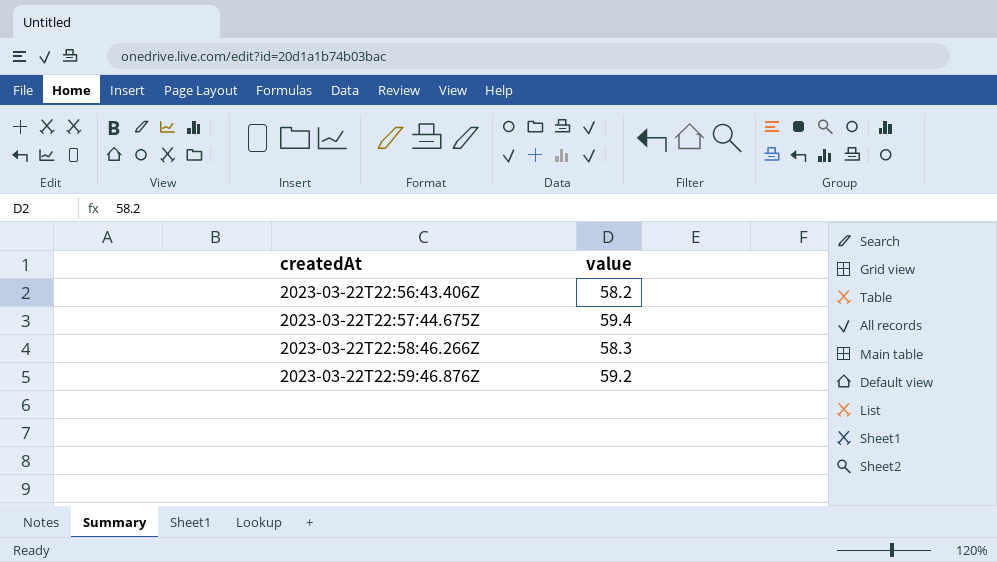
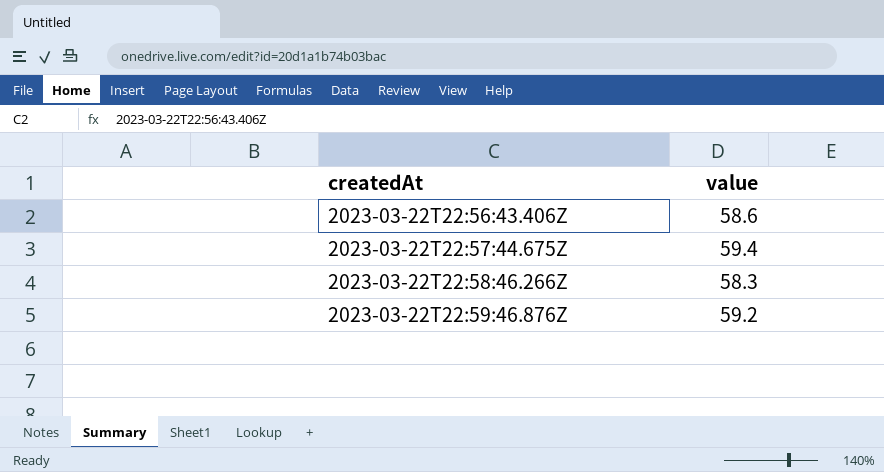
2023-03-22T22:56:43.406Z | value: 58.2 -> 58.6

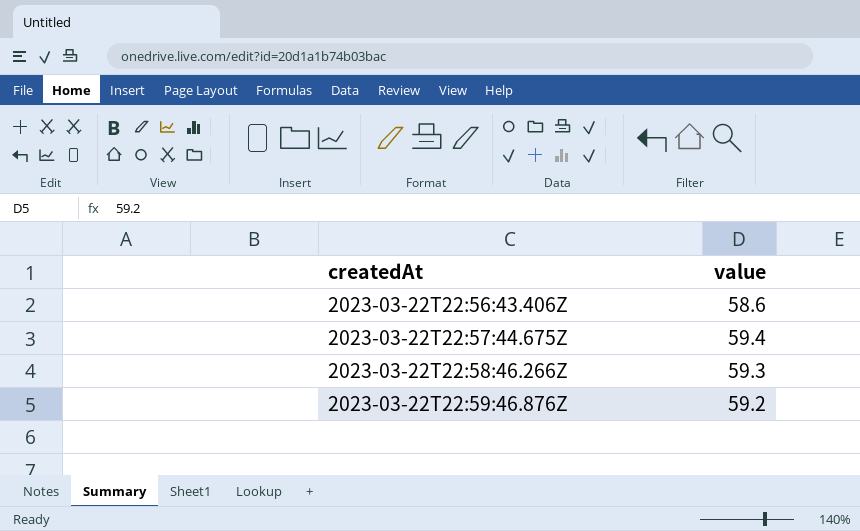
2023-03-22T22:58:46.266Z | value: 58.3 -> 59.3

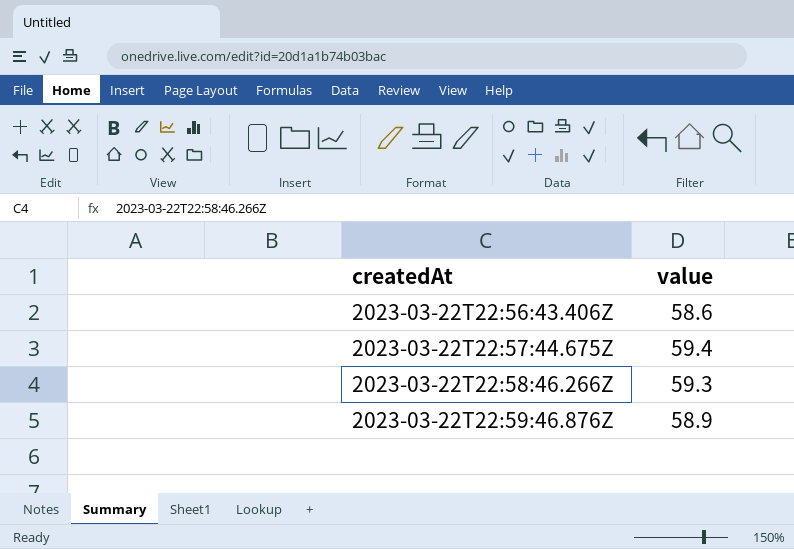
2023-03-22T22:59:46.876Z | value: 59.2 -> 58.9

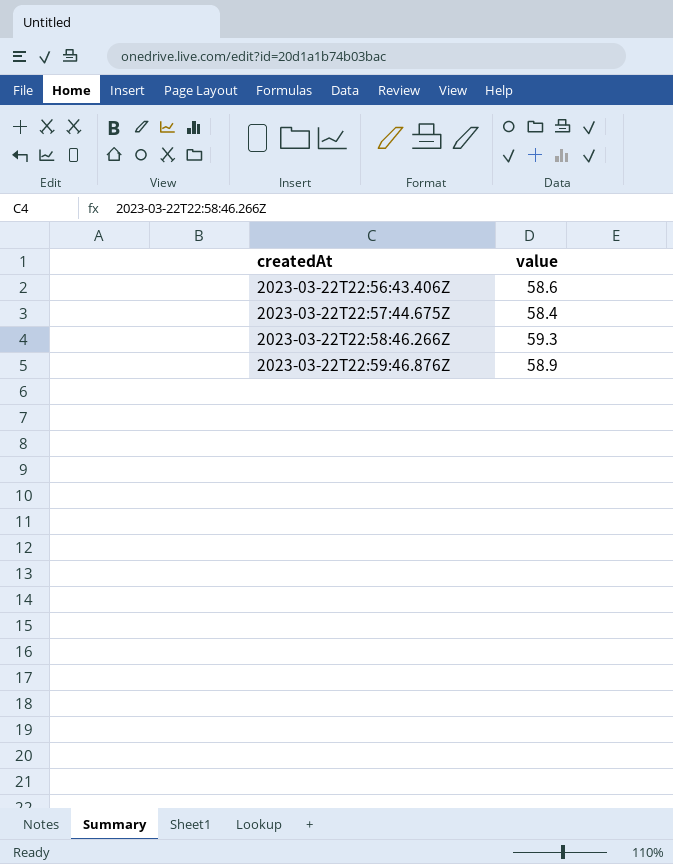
2023-03-22T22:57:44.675Z | value: 59.4 -> 58.4

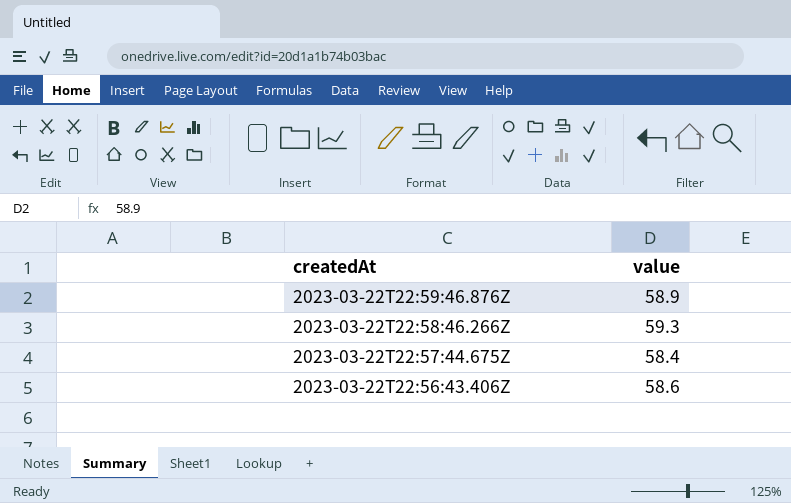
row order: createdAt ascending -> createdAt descending

